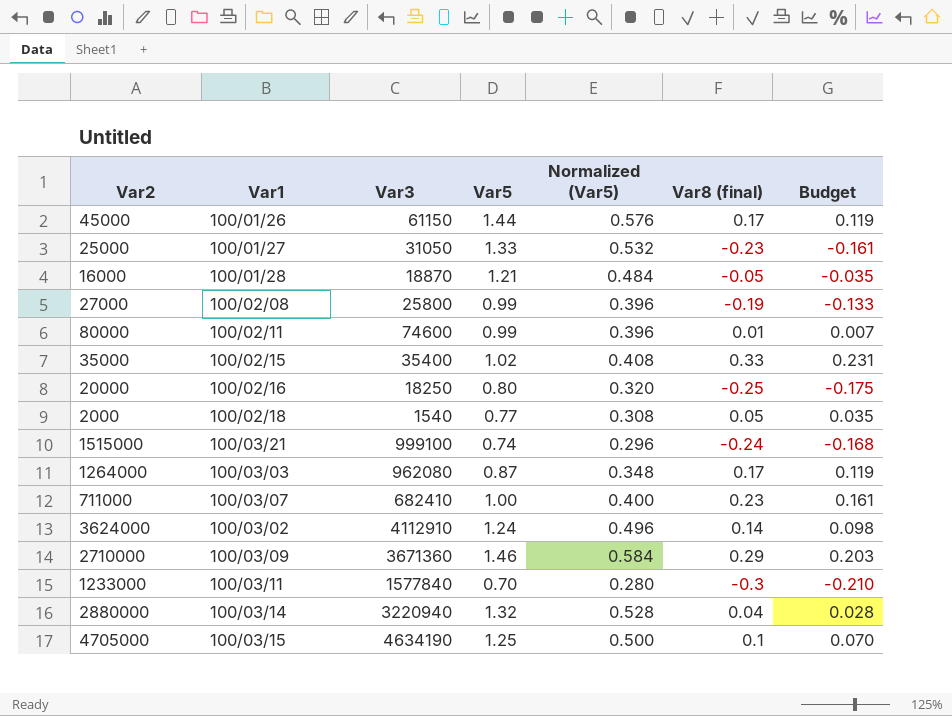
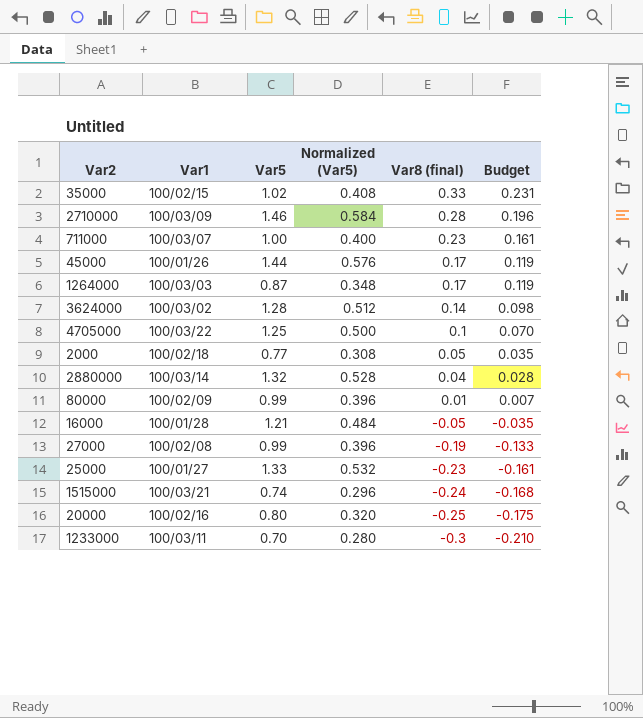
row order: none -> Var8 (final) descending
column Var3 | position: 3 -> none
2710000 | Var8 (final): 0.29 -> 0.28
2710000 | Budget: 0.203 -> 0.196
3624000 | Var5: 1.24 -> 1.28
3624000 | Normalized (Var5): 0.496 -> 0.512
4705000 | Var1: 100/03/15 -> 100/03/22
80000 | Var1: 100/02/11 -> 100/02/09

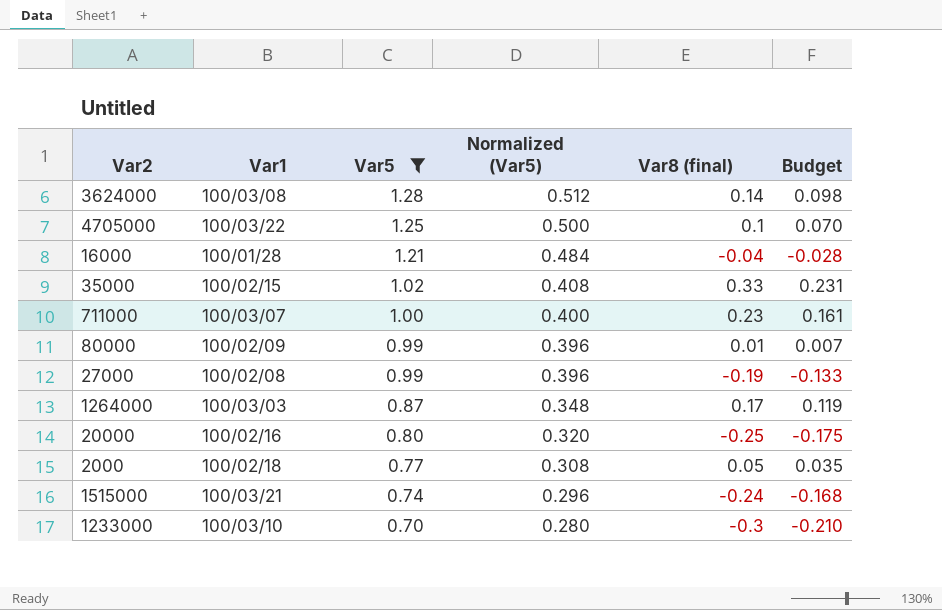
filter: none -> Var5 <= 1.28
row order: Var8 (final) descending -> Var5 descending
3624000 | Var1: 100/03/02 -> 100/03/08
16000 | Var8 (final): -0.05 -> -0.04
16000 | Budget: -0.035 -> -0.028
1233000 | Var1: 100/03/11 -> 100/03/10

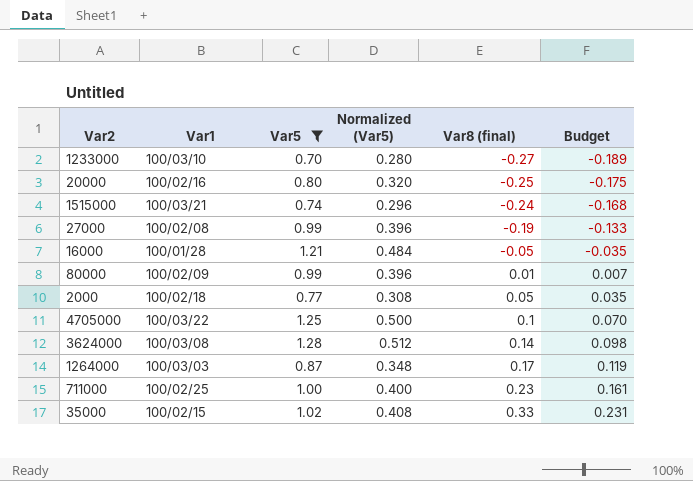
row order: Var5 descending -> Var8 (final) ascending
1233000 | Var8 (final): -0.3 -> -0.27
1233000 | Budget: -0.210 -> -0.189
16000 | Var8 (final): -0.04 -> -0.05
16000 | Budget: -0.028 -> -0.035
711000 | Var1: 100/03/07 -> 100/02/25

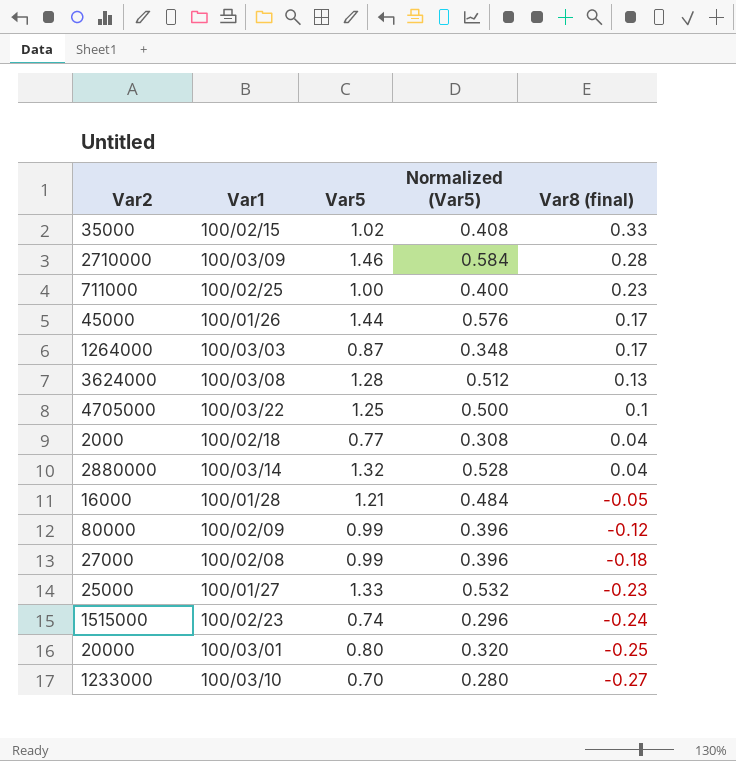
filter: Var5 <= 1.28 -> none
row order: Var8 (final) ascending -> Var8 (final) descending
column Budget | formula: [Var8 (final)] * 0.7 -> none
3624000 | Var8 (final): 0.14 -> 0.13
2000 | Var8 (final): 0.05 -> 0.04
80000 | Var8 (final): 0.01 -> -0.12
27000 | Var8 (final): -0.19 -> -0.18
1515000 | Var1: 100/03/21 -> 100/02/23
20000 | Var1: 100/02/16 -> 100/03/01

